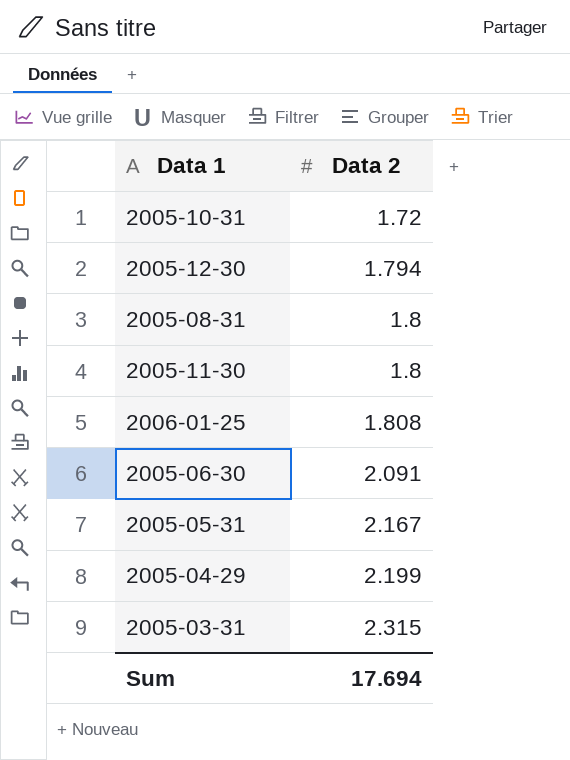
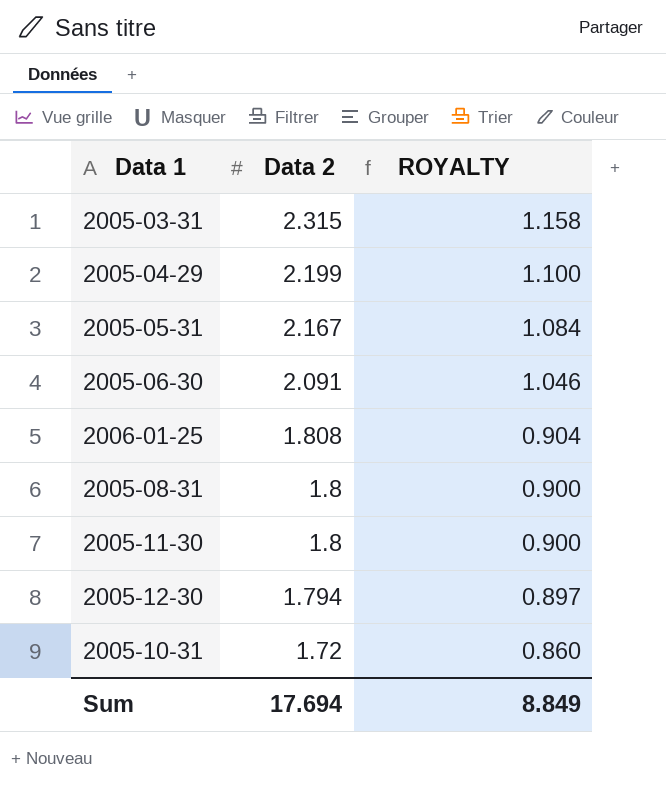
row order: Data 2 ascending -> Data 2 descending
column ROYALTY | formula: none -> [Data 2] * 0.5

